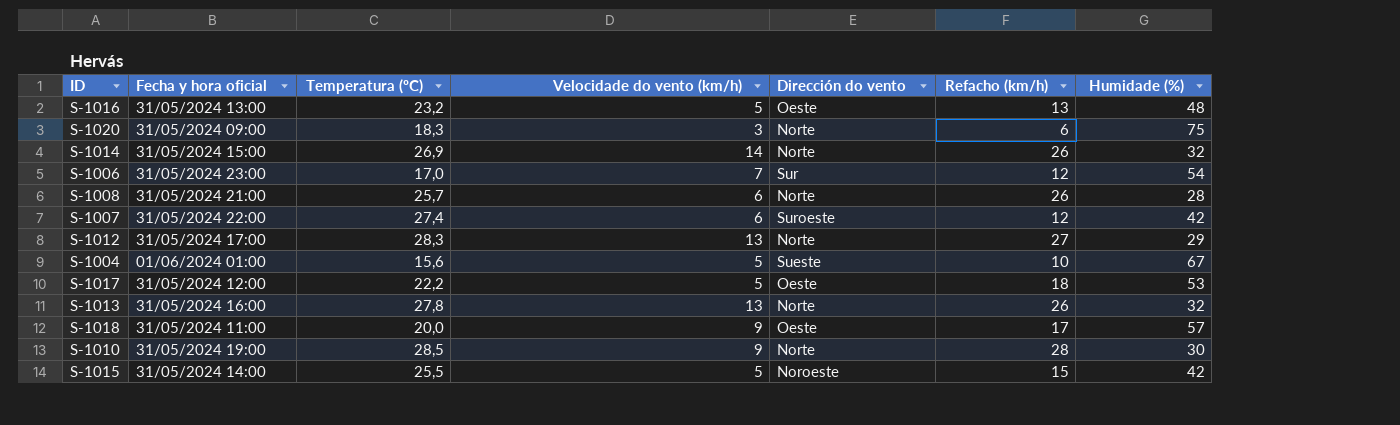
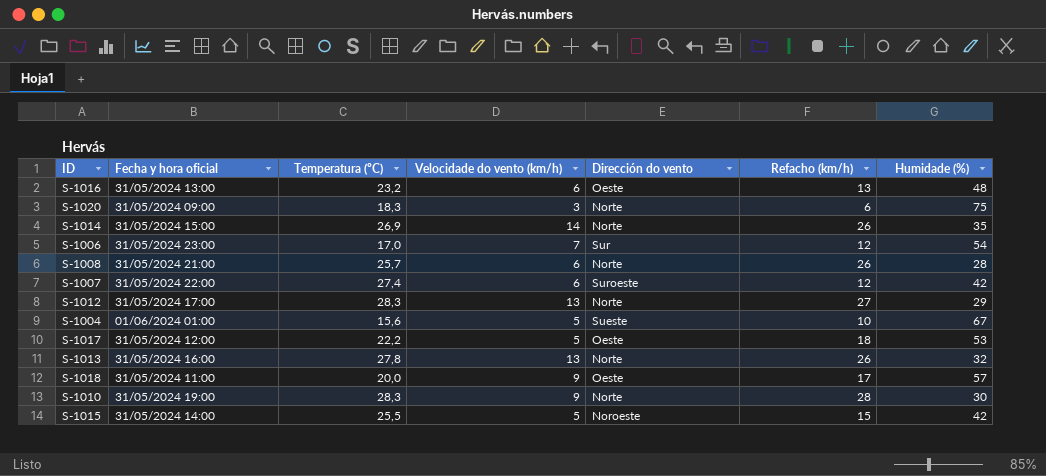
S-1016 | Velocidade do vento (km/h): 5 -> 6
S-1014 | Humidade (%): 32 -> 35
S-1010 | Temperatura (ºC): 28,5 -> 28,3

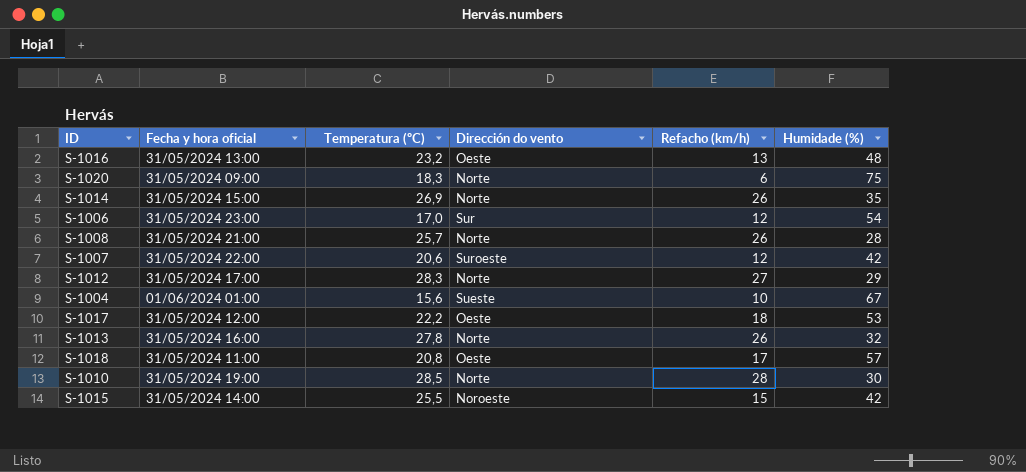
column Velocidade do vento (km/h) | position: 4 -> none
S-1007 | Temperatura (ºC): 27,4 -> 20,6
S-1018 | Temperatura (ºC): 20,0 -> 20,8
S-1010 | Temperatura (ºC): 28,3 -> 28,5

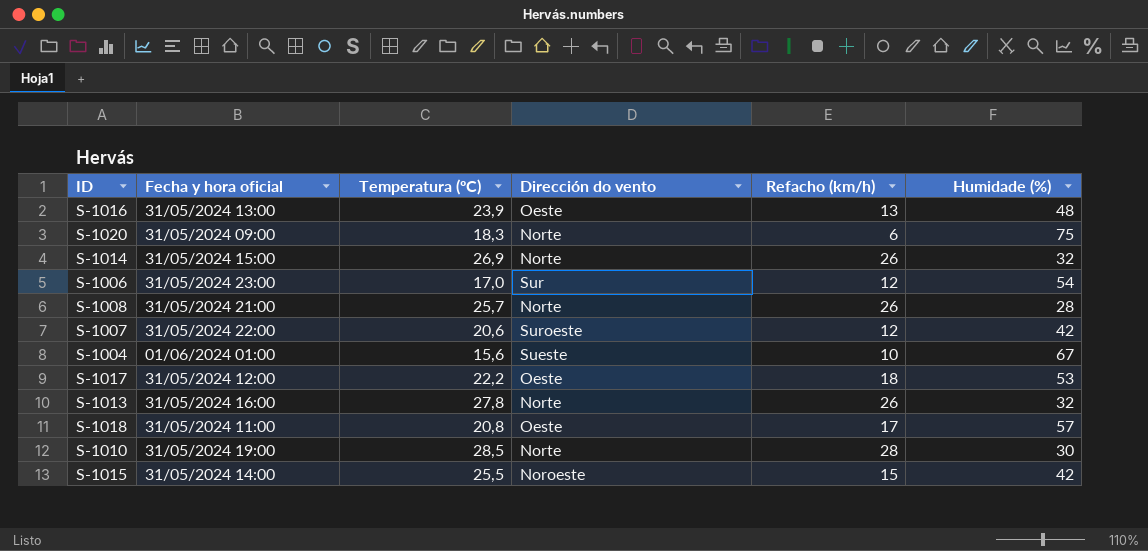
row S-1012: 31/05/2024 17:00 | 28,3 | Norte | 27 | 29 -> none
S-1016 | Temperatura (ºC): 23,2 -> 23,9
S-1014 | Humidade (%): 35 -> 32

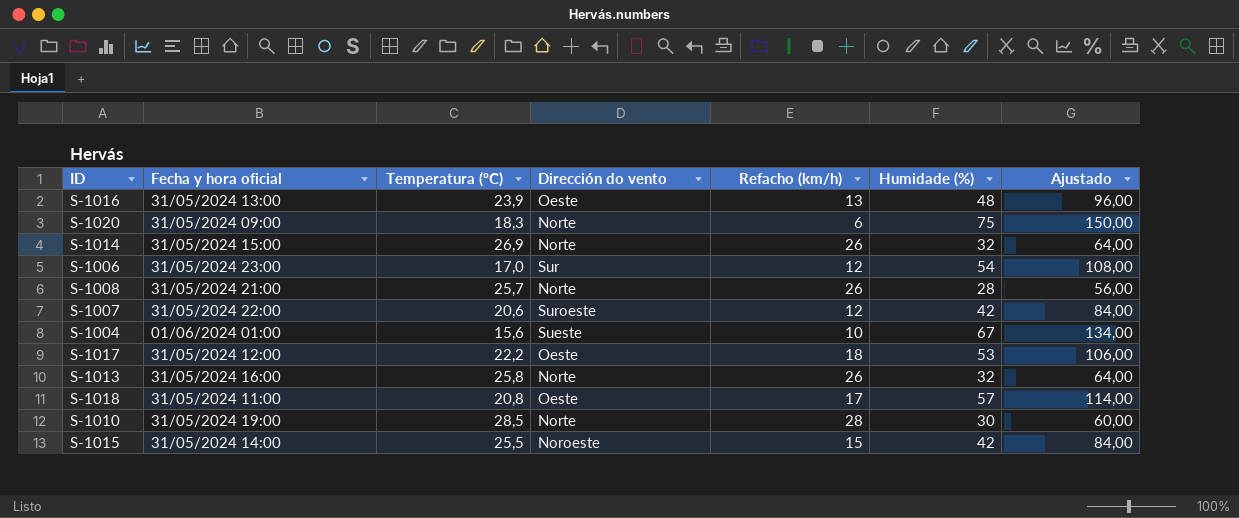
column Ajustado | formula: none -> [Humidade (%)] * 2
S-1013 | Temperatura (ºC): 27,8 -> 25,8

